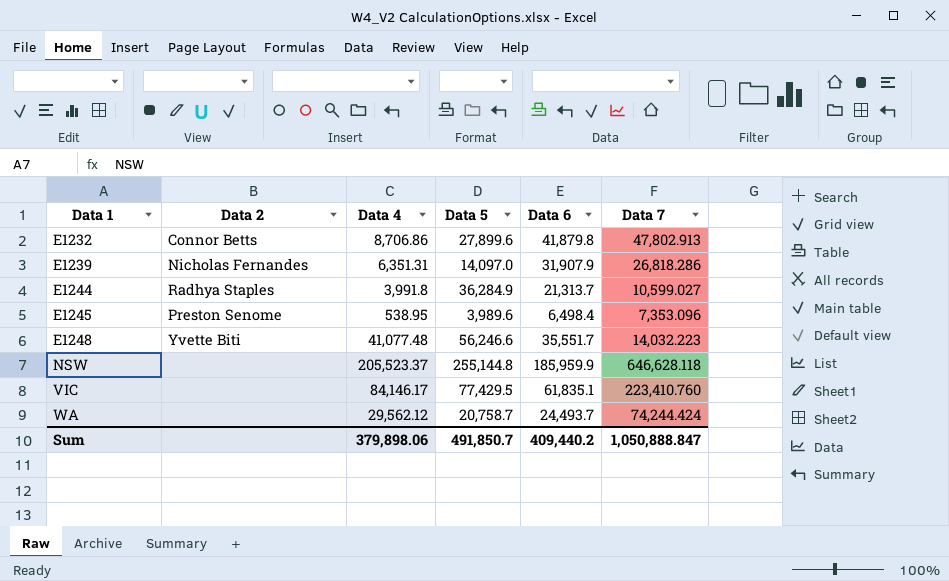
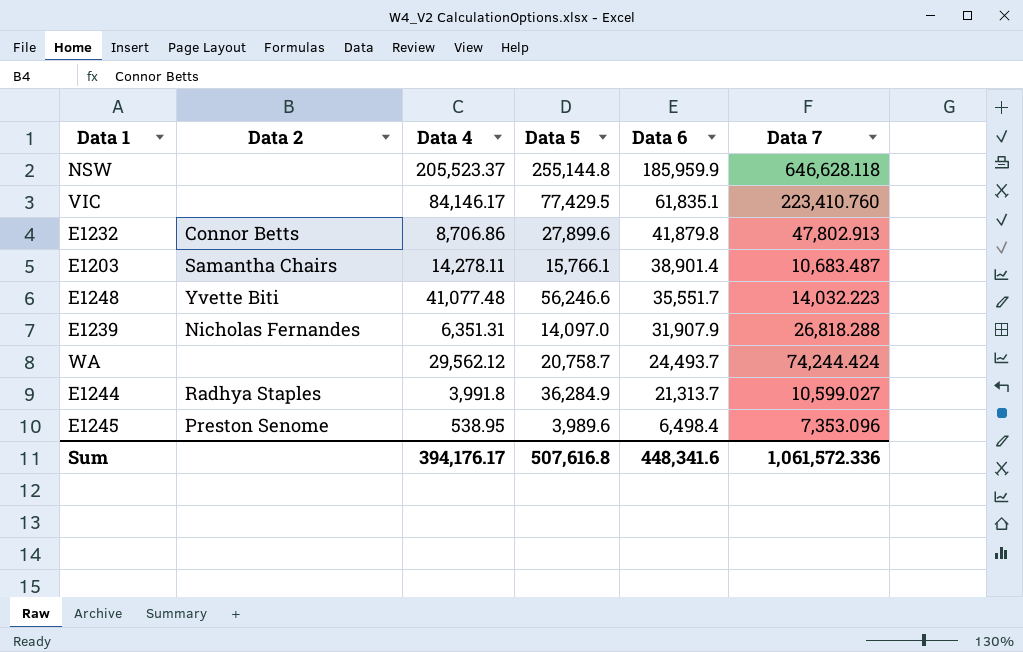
row order: Data 1 ascending -> Data 6 descending
row E1203: none -> Samantha Chairs | 14,278.11 | 15,766.1 | 38,901.4 | 10,683.487
E1239 | Data 7: 26,818.286 -> 26,818.288
Sum | Data 4: 379,898.06 -> 394,176.17
Sum | Data 5: 491,850.7 -> 507,616.8
Sum | Data 6: 409,440.2 -> 448,341.6
Sum | Data 7: 1,050,888.847 -> 1,061,572.336

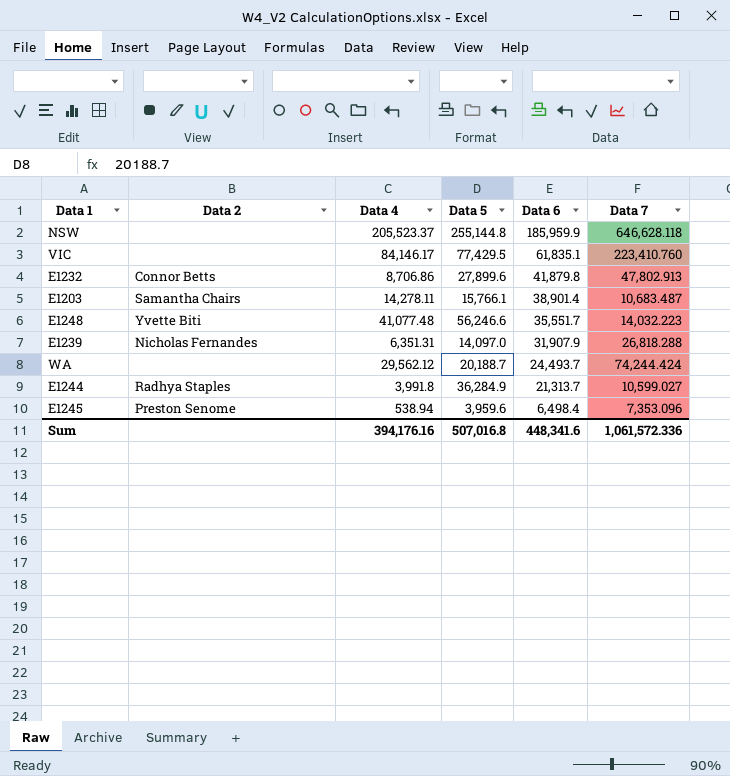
WA | Data 5: 20,758.7 -> 20,188.7
E1245 | Data 4: 538.95 -> 538.94
E1245 | Data 5: 3,989.6 -> 3,959.6
Sum | Data 4: 394,176.17 -> 394,176.16
Sum | Data 5: 507,616.8 -> 507,016.8

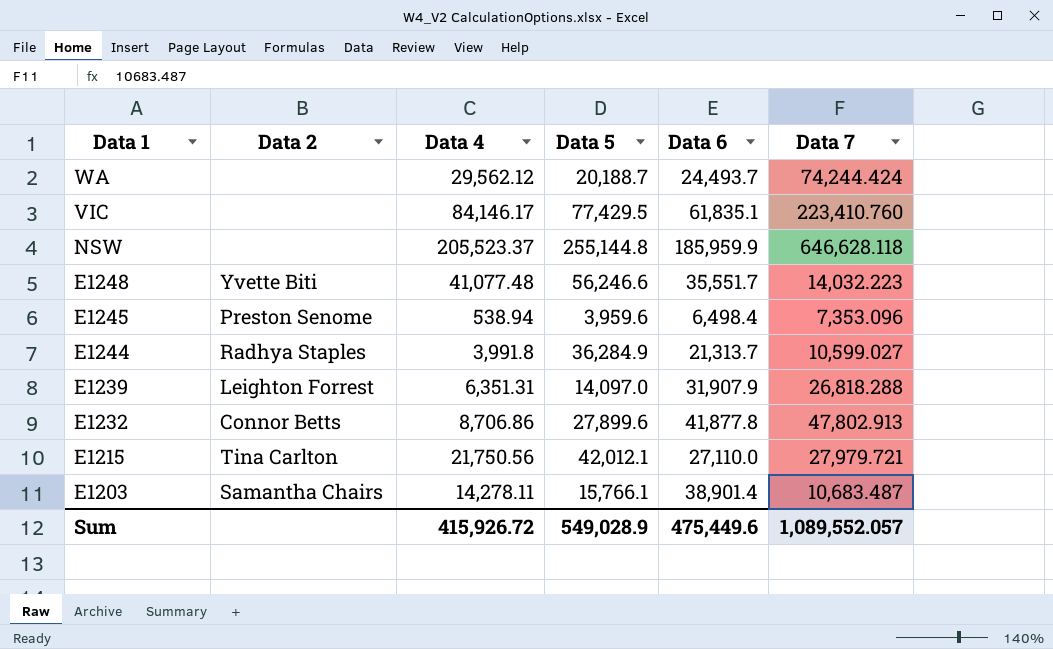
row order: Data 6 descending -> Data 1 descending
E1239 | Data 2: Nicholas Fernandes -> Leighton Forrest
E1232 | Data 6: 41,879.8 -> 41,877.8
row E1215: none -> Tina Carlton | 21,750.56 | 42,012.1 | 27,110.0 | 27,979.721
Sum | Data 4: 394,176.16 -> 415,926.72
Sum | Data 5: 507,016.8 -> 549,028.9
Sum | Data 6: 448,341.6 -> 475,449.6
Sum | Data 7: 1,061,572.336 -> 1,089,552.057

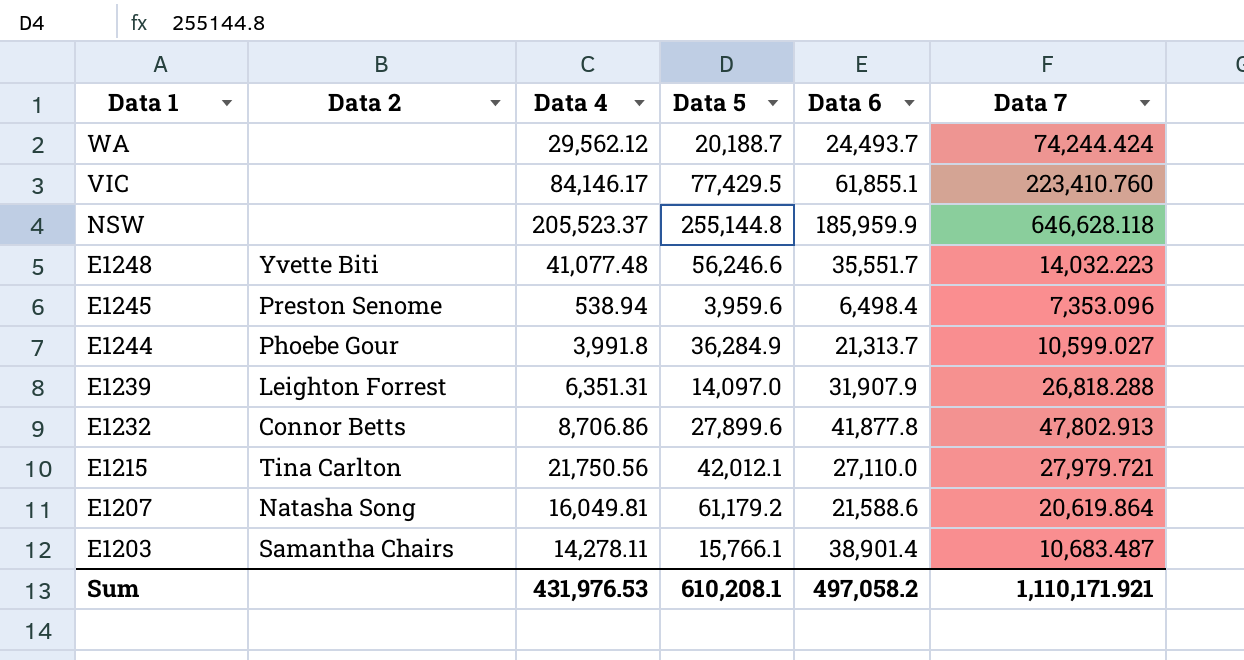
VIC | Data 6: 61,835.1 -> 61,855.1
E1244 | Data 2: Radhya Staples -> Phoebe Gour
row E1207: none -> Natasha Song | 16,049.81 | 61,179.2 | 21,588.6 | 20,619.864
Sum | Data 4: 415,926.72 -> 431,976.53
Sum | Data 5: 549,028.9 -> 610,208.1
Sum | Data 6: 475,449.6 -> 497,058.2
Sum | Data 7: 1,089,552.057 -> 1,110,171.921

